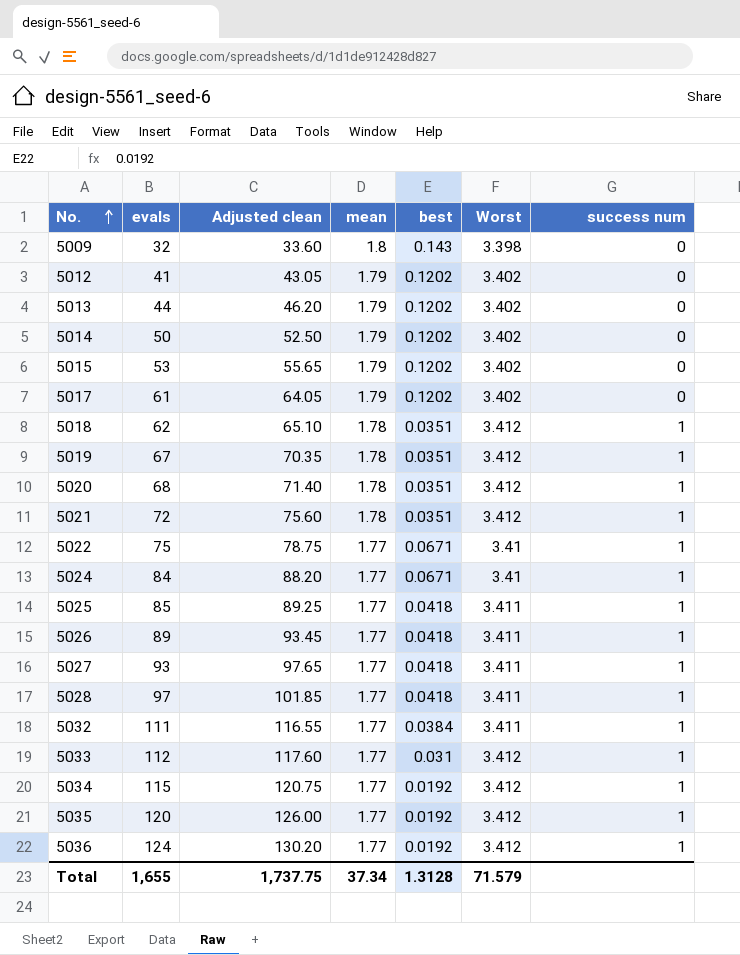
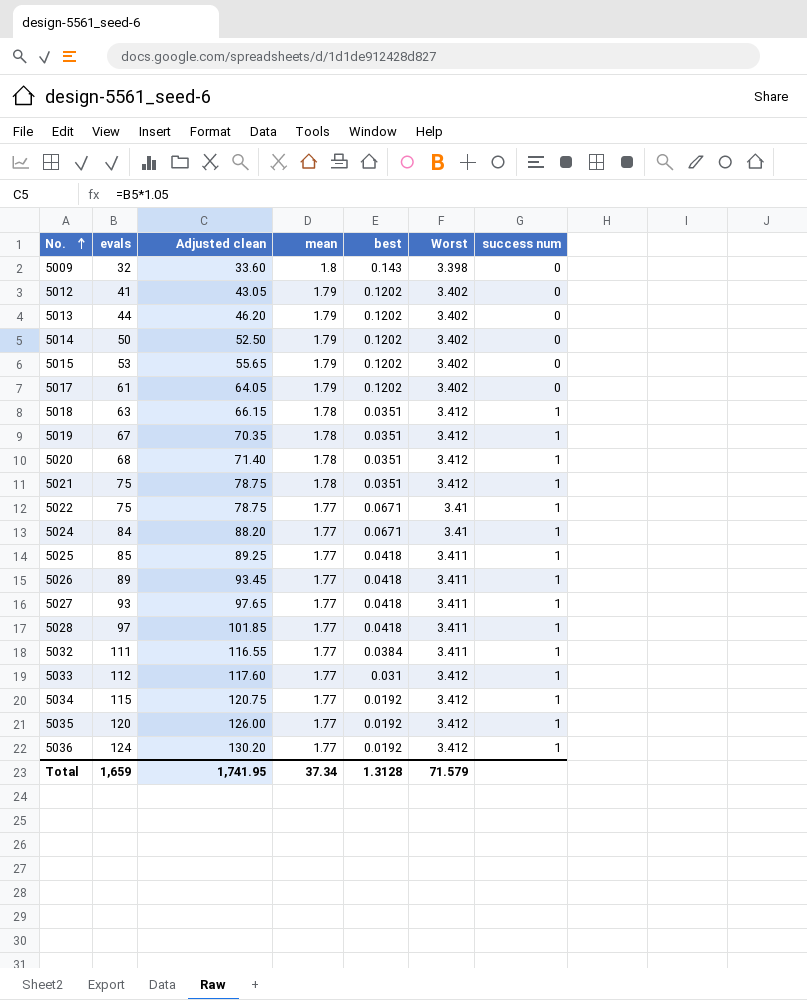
5018 | evals: 62 -> 63
5018 | Adjusted clean: 65.10 -> 66.15
5021 | evals: 72 -> 75
5021 | Adjusted clean: 75.60 -> 78.75
Total | evals: 1,655 -> 1,659
Total | Adjusted clean: 1,737.75 -> 1,741.95

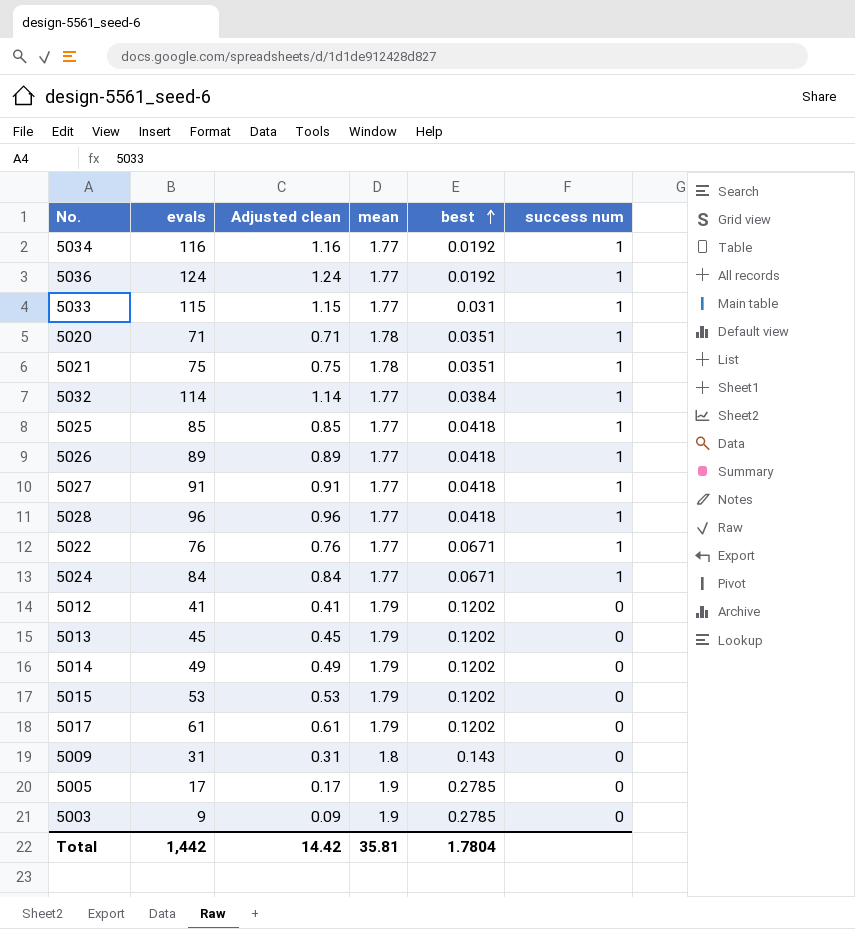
row order: No. ascending -> best ascending
column Worst | position: 6 -> none
column Adjusted clean | formula: [evals] * 1.05 -> [evals] * 0.01
row 5018: 63 | 66.15 | 1.78 | 0.0351 | 3.412 | 1 -> none
row 5019: 67 | 70.35 | 1.78 | 0.0351 | 3.412 | 1 -> none
row 5035: 120 | 126.00 | 1.77 | 0.0192 | 3.412 | 1 -> none
5034 | evals: 115 -> 116
5033 | evals: 112 -> 115
5020 | evals: 68 -> 71
5032 | evals: 111 -> 114
5027 | evals: 93 -> 91
5028 | evals: 97 -> 96
5022 | evals: 75 -> 76
5013 | evals: 44 -> 45
5014 | evals: 50 -> 49
5009 | evals: 32 -> 31
row 5005: none -> 17 | 0.17 | 1.9 | 0.2785 | 0
row 5003: none -> 9 | 0.09 | 1.9 | 0.2785 | 0
Total | evals: 1,659 -> 1,442
Total | Adjusted clean: 1,741.95 -> 14.42
Total | mean: 37.34 -> 35.81
Total | best: 1.3128 -> 1.7804

